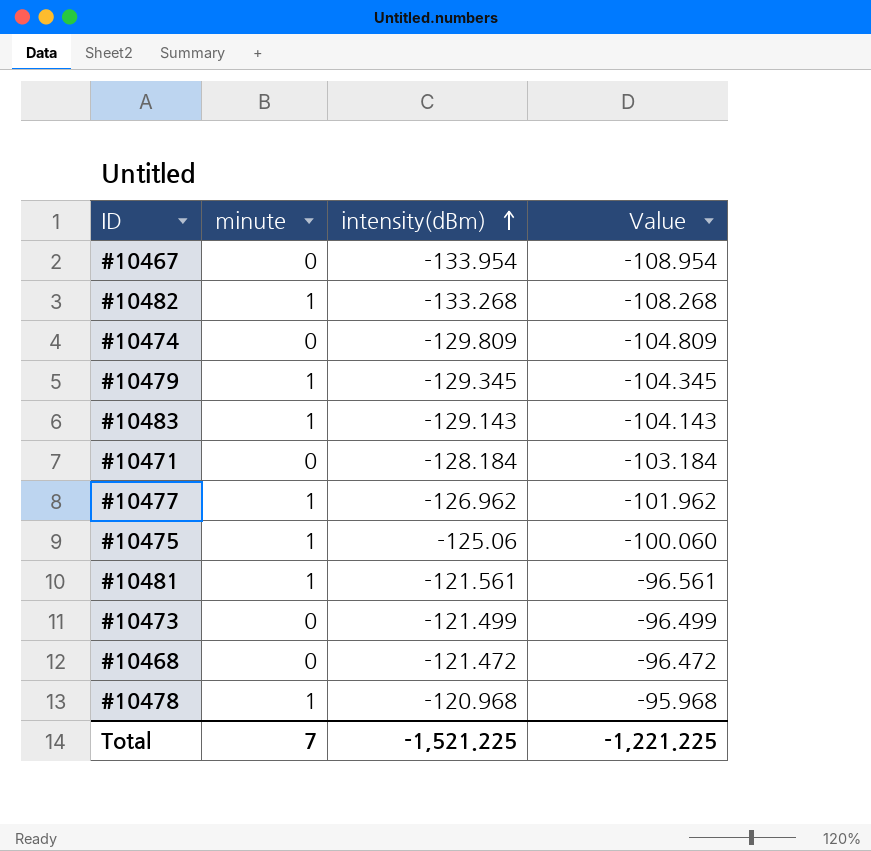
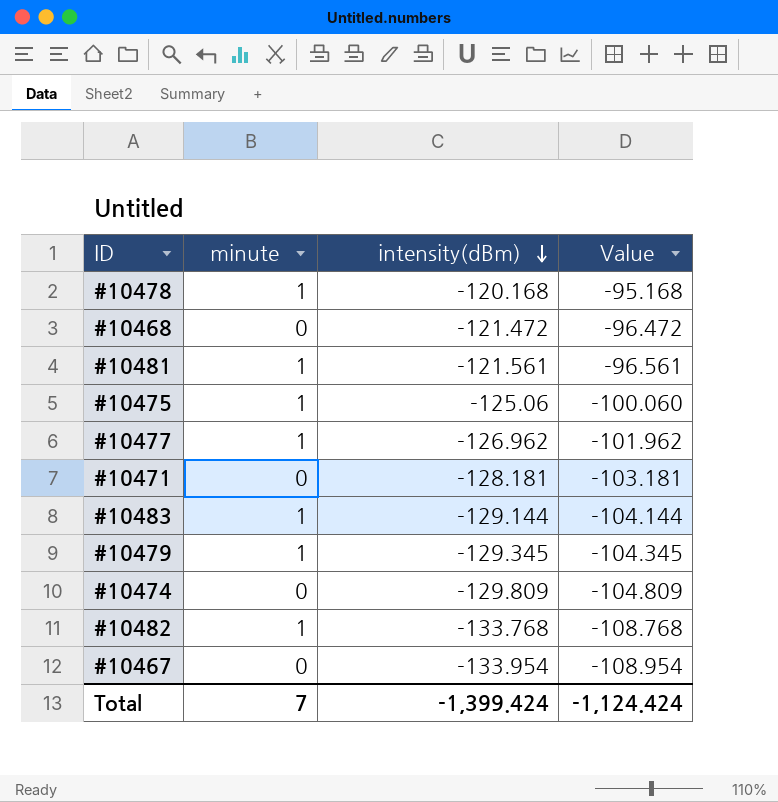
row order: intensity(dBm) ascending -> intensity(dBm) descending
row #10473: 0 | -121.499 | -96.499 -> none
#10478 | intensity(dBm): -120.968 -> -120.168
#10478 | Value: -95.968 -> -95.168
#10471 | intensity(dBm): -128.184 -> -128.181
#10471 | Value: -103.184 -> -103.181
#10483 | intensity(dBm): -129.143 -> -129.144
#10483 | Value: -104.143 -> -104.144
#10482 | intensity(dBm): -133.268 -> -133.768
#10482 | Value: -108.268 -> -108.768
Total | intensity(dBm): -1,521.225 -> -1,399.424
Total | Value: -1,221.225 -> -1,124.424

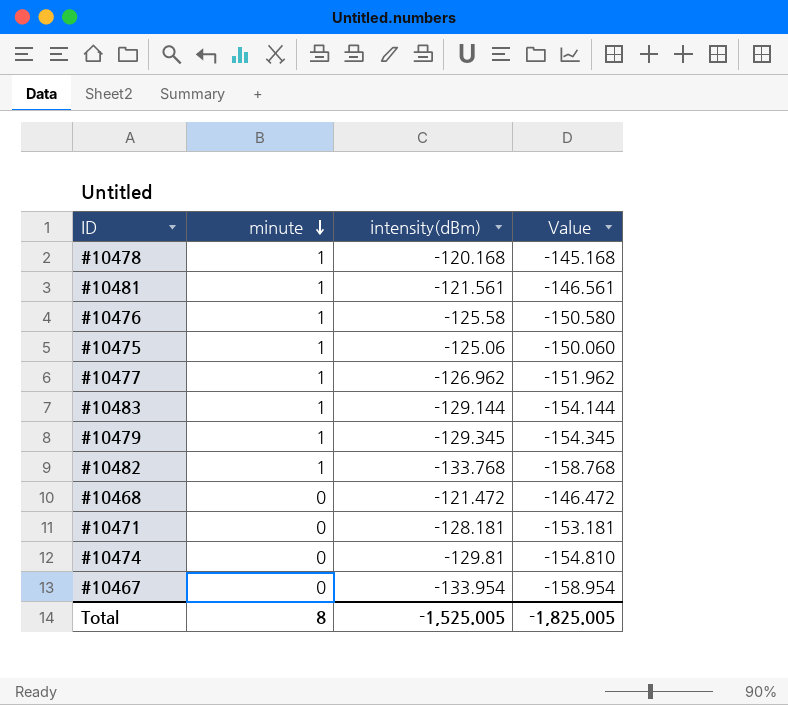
row order: intensity(dBm) descending -> minute descending
column Value | formula: [intensity(dBm)] + 25 -> [intensity(dBm)] - 25
row #10476: none -> 1 | -125.58 | -150.580
#10474 | intensity(dBm): -129.809 -> -129.81
Total | minute: 7 -> 8
Total | intensity(dBm): -1,399.424 -> -1,525.005
Total | Value: -1,124.424 -> -1,825.005

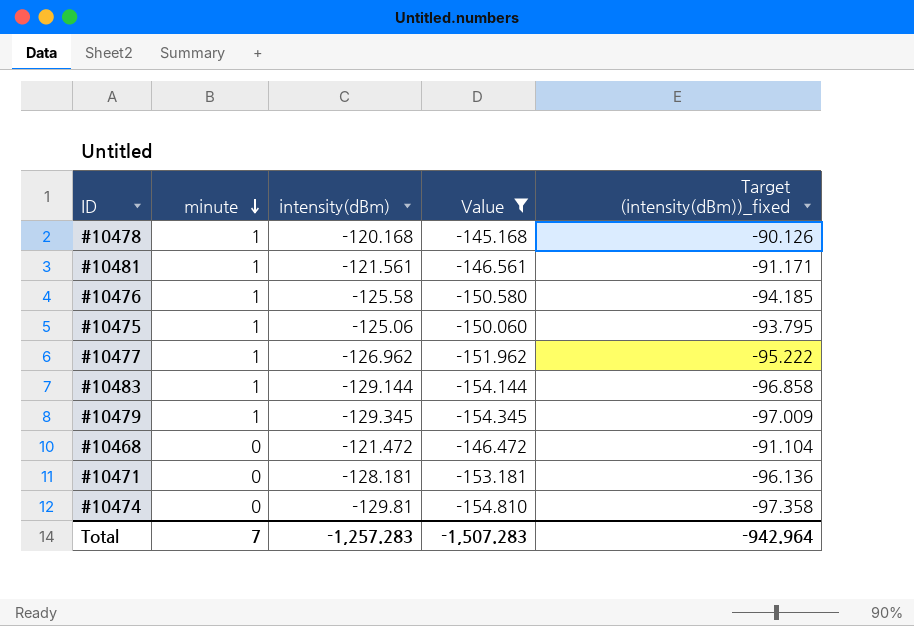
filter: none -> Value >= -154.810
column Target (intensity(dBm))_fixed | formula: none -> [intensity(dBm)] * 0.75
Total | minute: 8 -> 7
Total | intensity(dBm): -1,525.005 -> -1,257.283
Total | Value: -1,825.005 -> -1,507.283

